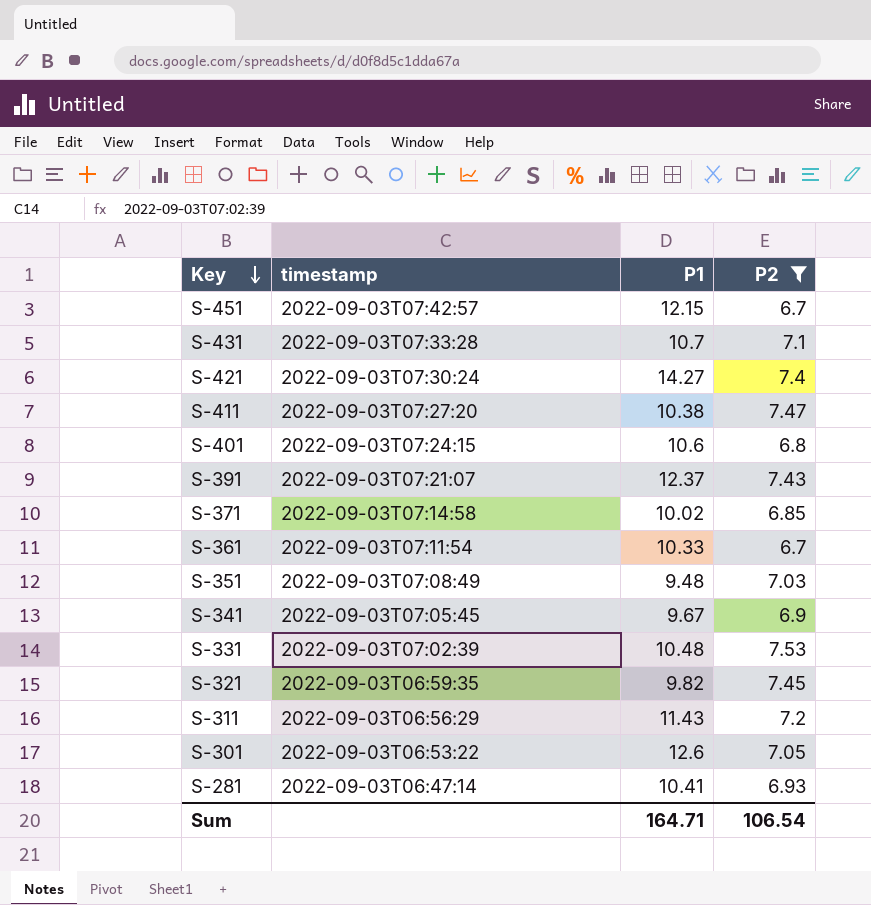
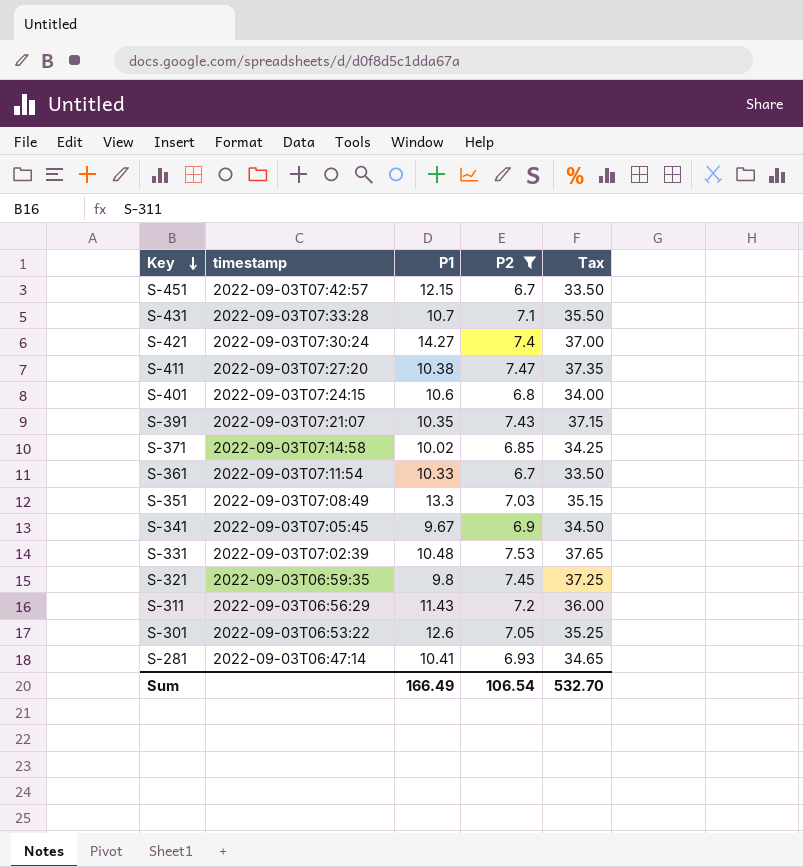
column Tax | formula: none -> [P2] * 5
S-391 | P1: 12.37 -> 10.35
S-351 | P1: 9.48 -> 13.3
S-321 | P1: 9.82 -> 9.8
Sum | P1: 164.71 -> 166.49

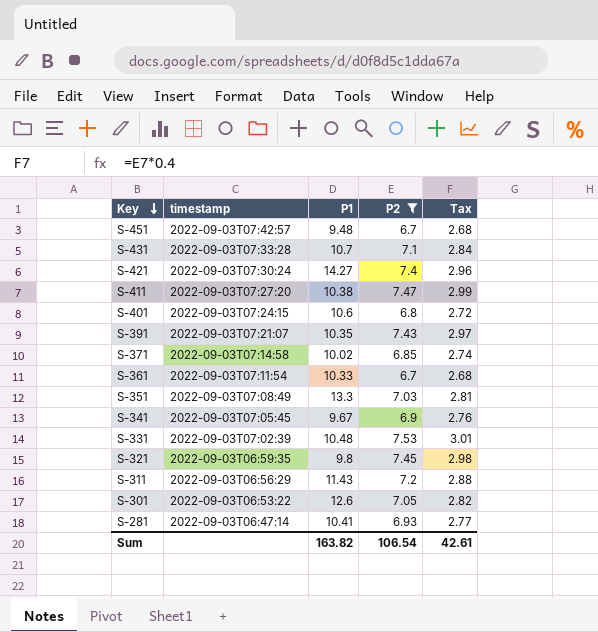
column Tax | formula: [P2] * 5 -> [P2] * 0.4
S-451 | P1: 12.15 -> 9.48
Sum | P1: 166.49 -> 163.82
Sum | Tax: 532.70 -> 42.61

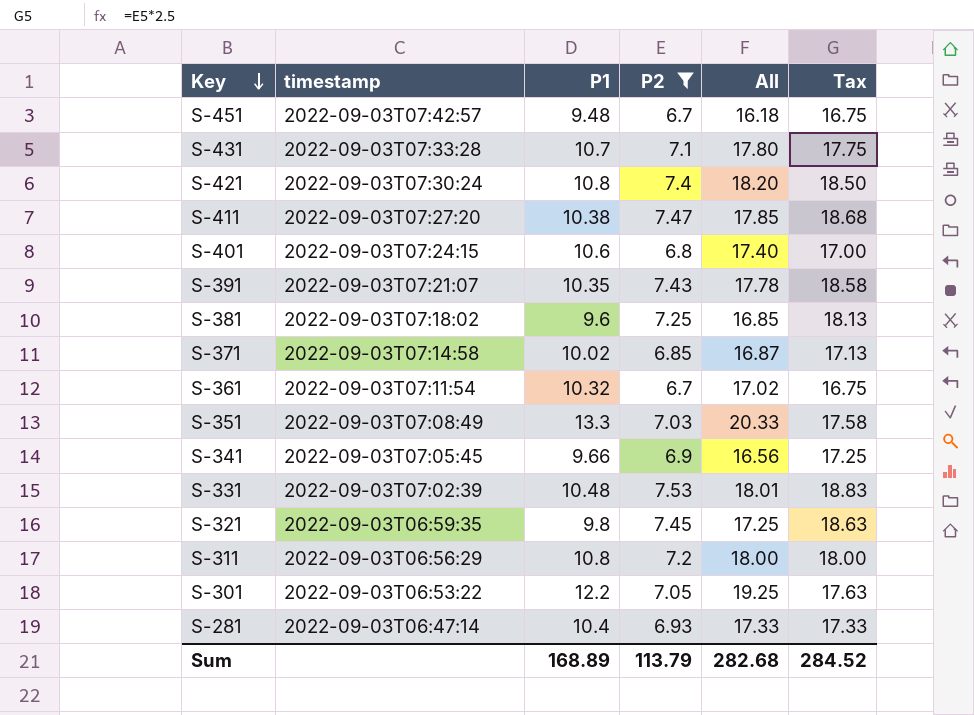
column All | formula: none -> [P1] + [P2]
column Tax | formula: [P2] * 0.4 -> [P2] * 2.5
S-421 | P1: 14.27 -> 10.8
row S-381: none -> 2022-09-03T07:18:02 | 9.6 | 7.25 | 16.85 | 18.13
S-361 | P1: 10.33 -> 10.32
S-341 | P1: 9.67 -> 9.66
S-311 | P1: 11.43 -> 10.8
S-301 | P1: 12.6 -> 12.2
S-281 | P1: 10.41 -> 10.4
Sum | P1: 163.82 -> 168.89
Sum | P2: 106.54 -> 113.79
Sum | Tax: 42.61 -> 284.52

